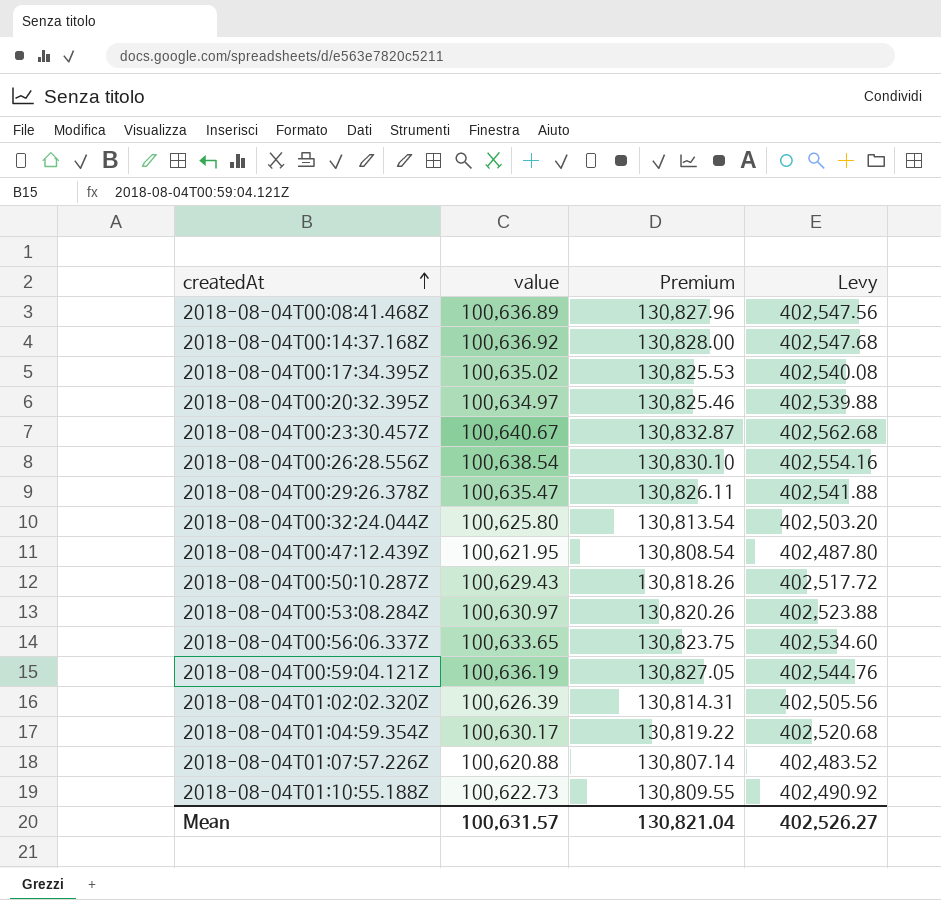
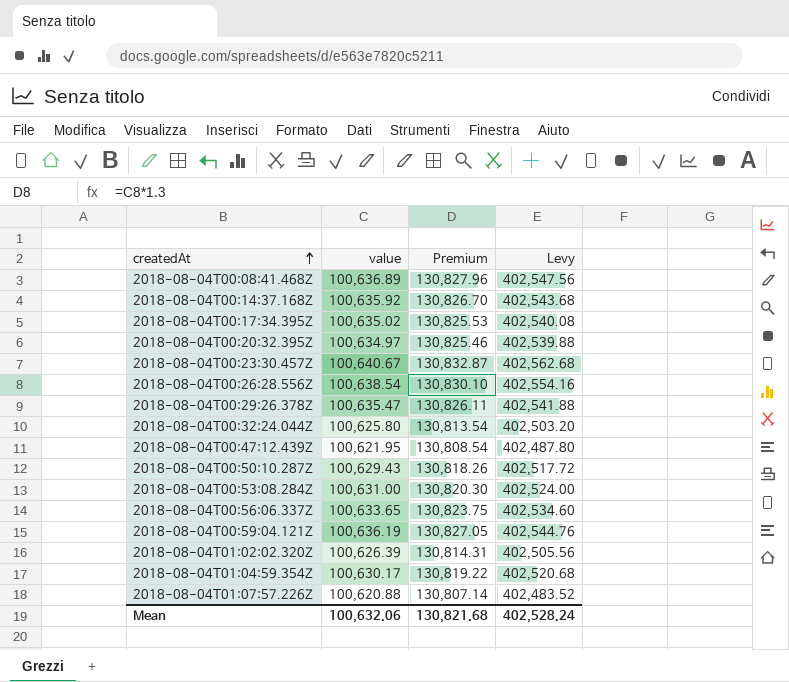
row 2018-08-04T01:10:55.188Z: 100,622.73 | 130,809.55 | 402,490.92 -> none
2018-08-04T00:14:37.168Z | value: 100,636.92 -> 100,635.92
2018-08-04T00:14:37.168Z | Premium: 130,828.00 -> 130,826.70
2018-08-04T00:14:37.168Z | Levy: 402,547.68 -> 402,543.68
2018-08-04T00:53:08.284Z | value: 100,630.97 -> 100,631.00
2018-08-04T00:53:08.284Z | Premium: 130,820.26 -> 130,820.30
2018-08-04T00:53:08.284Z | Levy: 402,523.88 -> 402,524.00
Mean | value: 100,631.57 -> 100,632.06
Mean | Premium: 130,821.04 -> 130,821.68
Mean | Levy: 402,526.27 -> 402,528.24

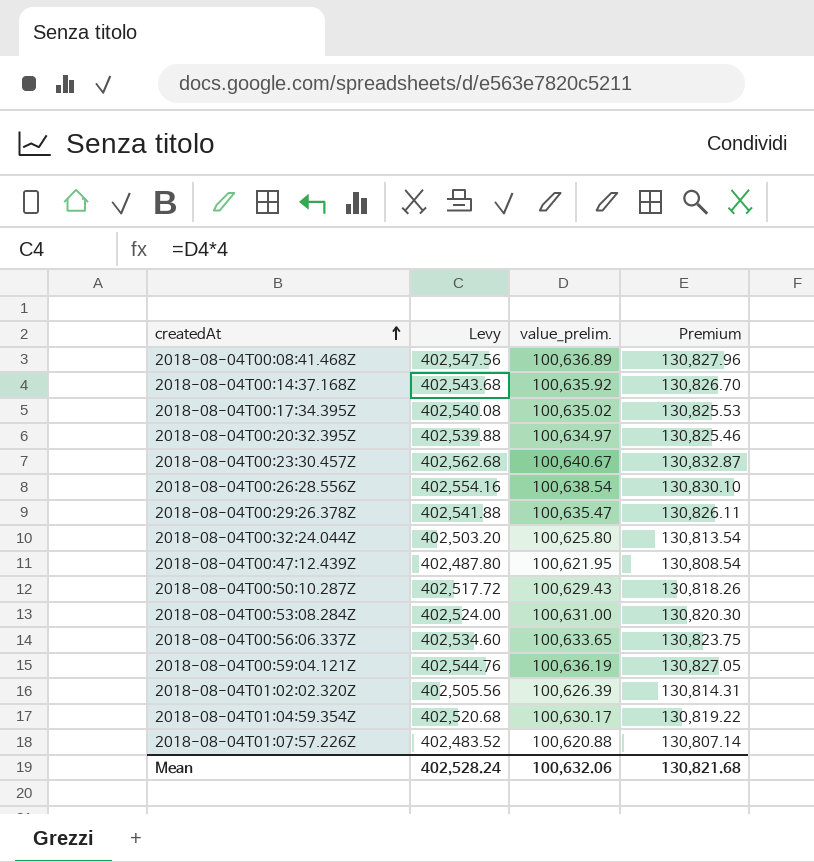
column Levy | position: 4 -> 2
column name: value -> value_prelim.

